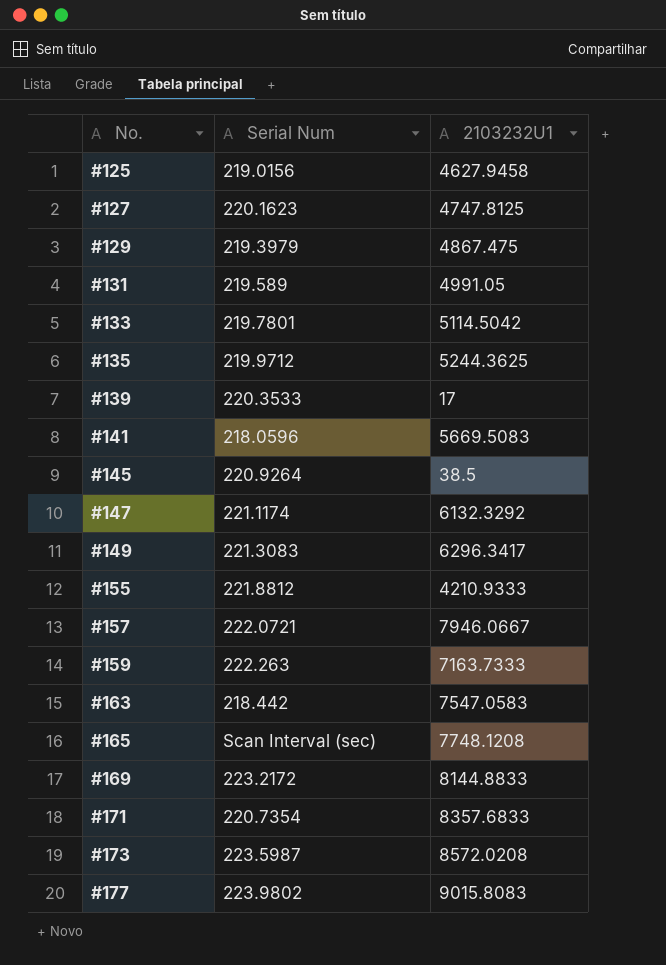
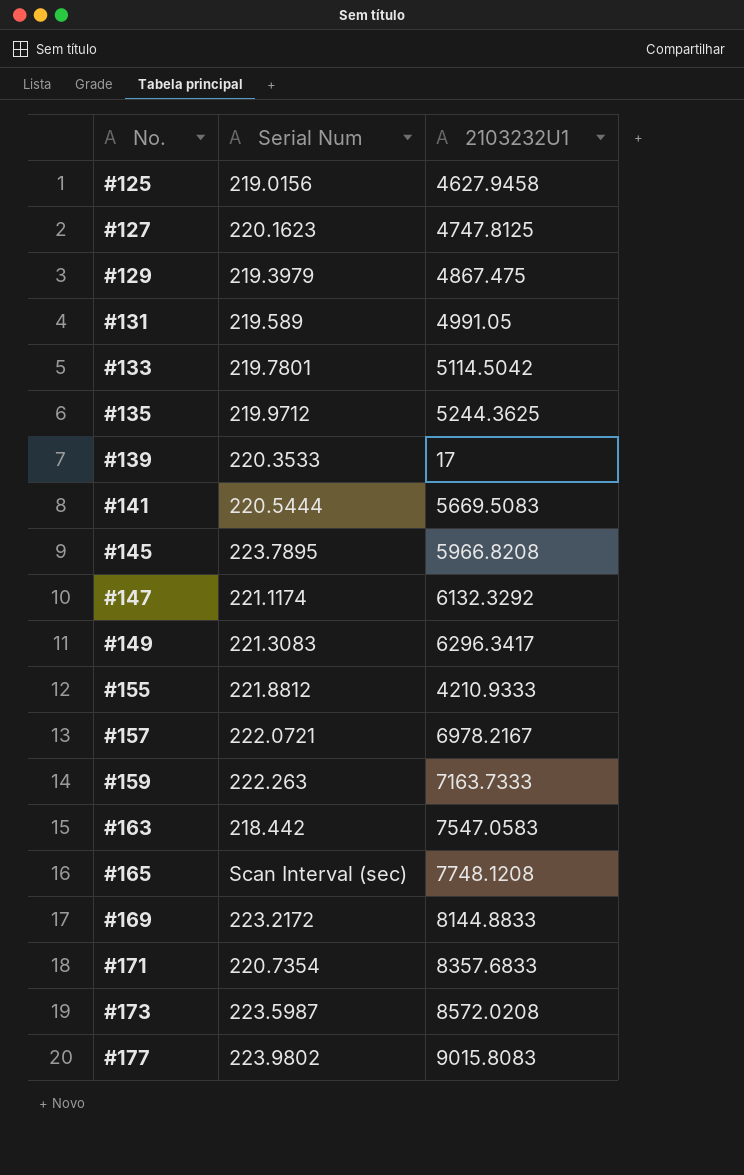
#141 | Serial Num: 218.0596 -> 220.5444
#145 | Serial Num: 220.9264 -> 223.7895
#145 | 2103232U1: 38.5 -> 5966.8208
#157 | 2103232U1: 7946.0667 -> 6978.2167

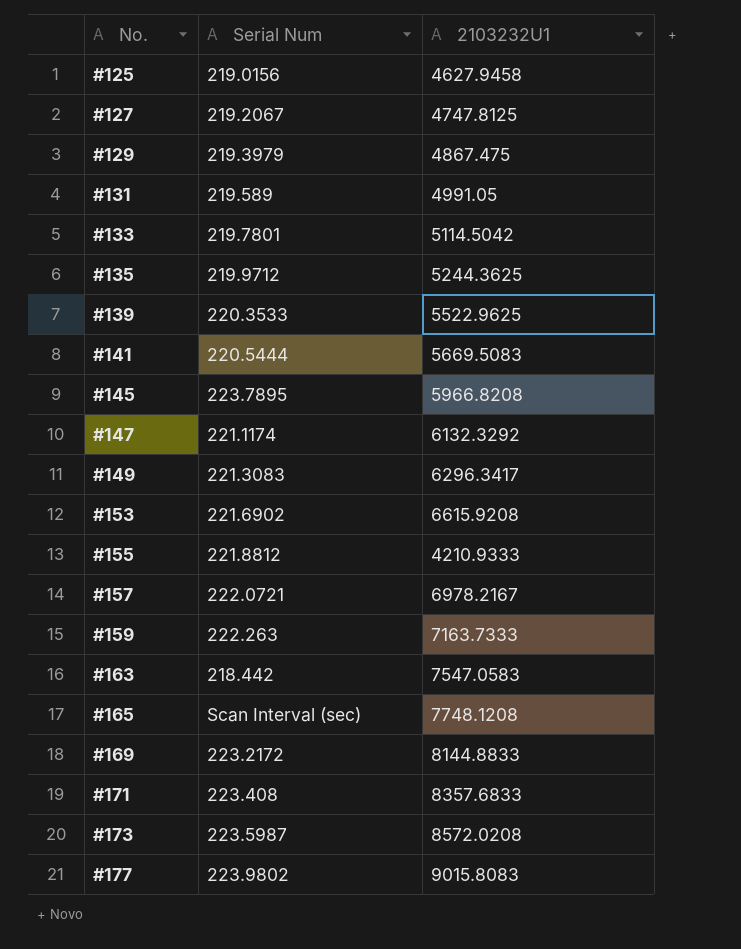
#127 | Serial Num: 220.1623 -> 219.2067
#139 | 2103232U1: 17 -> 5522.9625
row #153: none -> 221.6902 | 6615.9208
#171 | Serial Num: 220.7354 -> 223.408

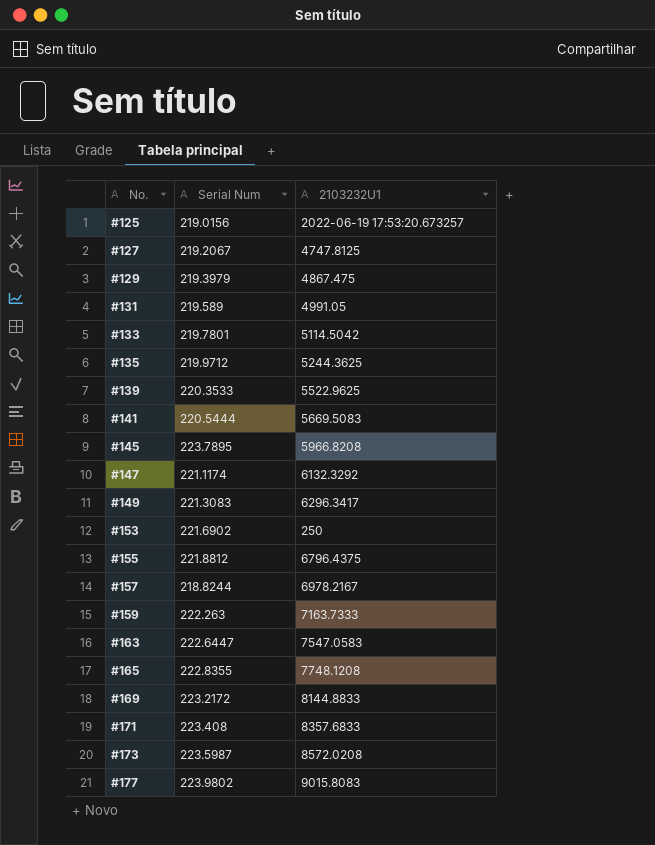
#125 | 2103232U1: 4627.9458 -> 2022-06-19 17:53:20.673257
#153 | 2103232U1: 6615.9208 -> 250
#155 | 2103232U1: 4210.9333 -> 6796.4375
#157 | Serial Num: 222.0721 -> 218.8244
#163 | Serial Num: 218.442 -> 222.6447
#165 | Serial Num: Scan Interval (sec) -> 222.8355

